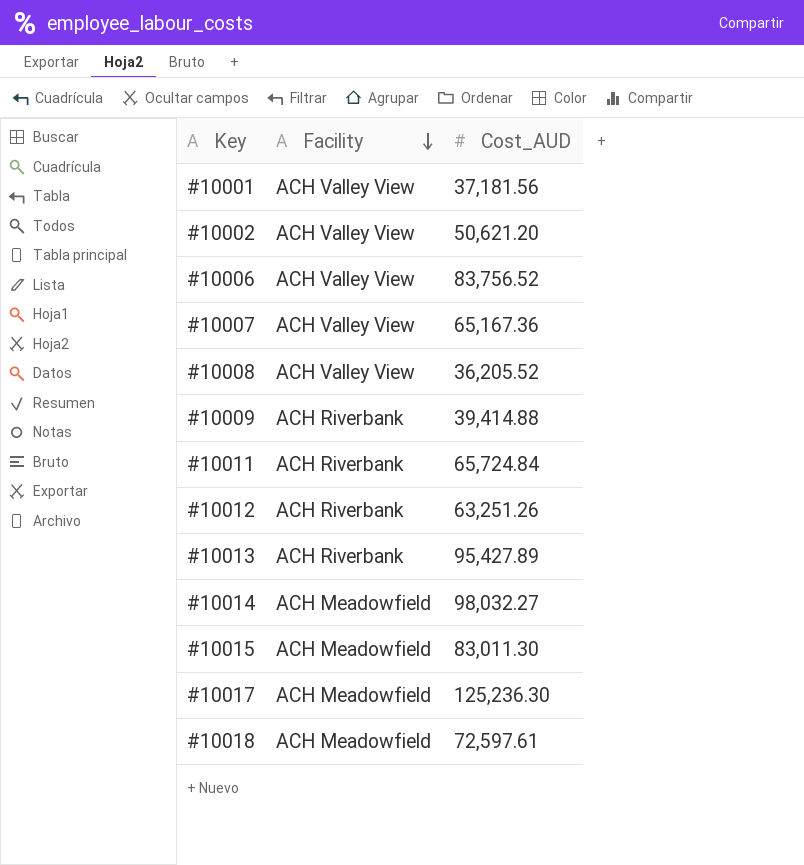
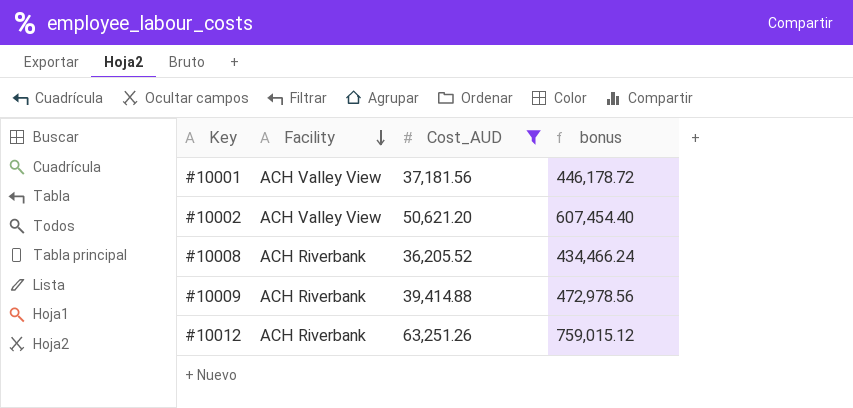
filter: none -> Cost_AUD <= 63,251.26
column bonus | formula: none -> [Cost_AUD] * 12
#10008 | Facility: ACH Valley View -> ACH Riverbank

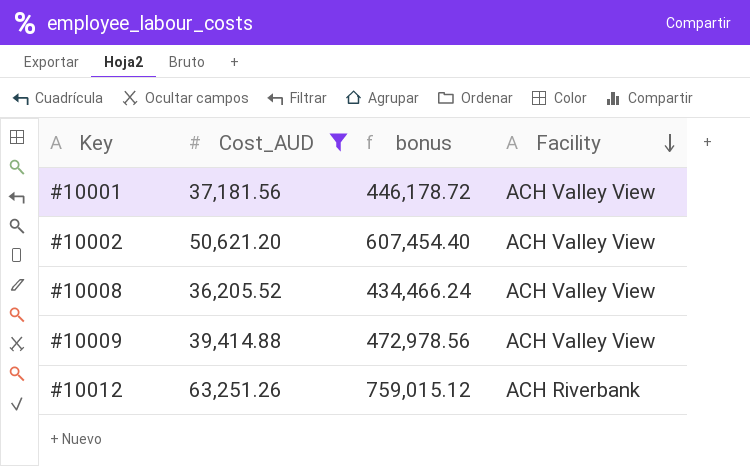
column Facility | position: 2 -> 4
#10008 | Facility: ACH Riverbank -> ACH Valley View
#10009 | Facility: ACH Riverbank -> ACH Valley View

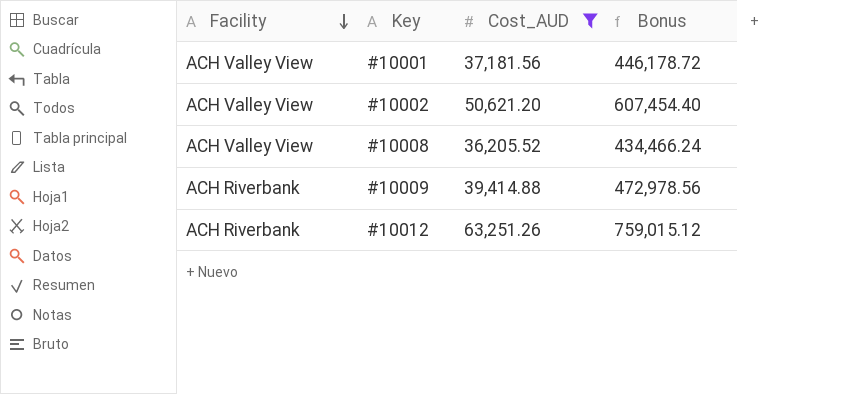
column Facility | position: 4 -> 1
column name: bonus -> Bonus
#10009 | Facility: ACH Valley View -> ACH Riverbank

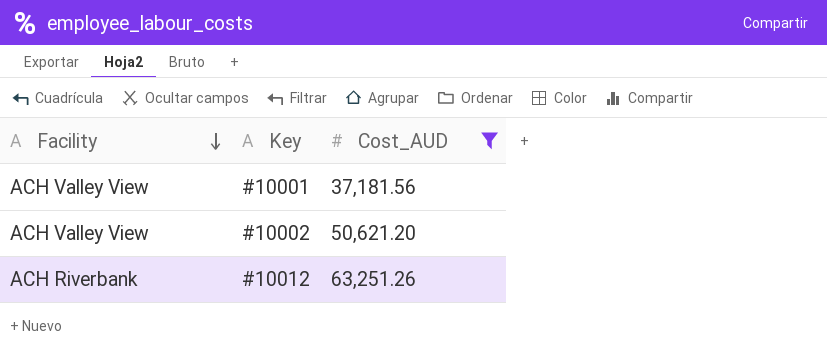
column Bonus | formula: [Cost_AUD] * 12 -> none
row #10008: ACH Valley View | 36,205.52 | 434,466.24 -> none
row #10009: ACH Riverbank | 39,414.88 | 472,978.56 -> none

